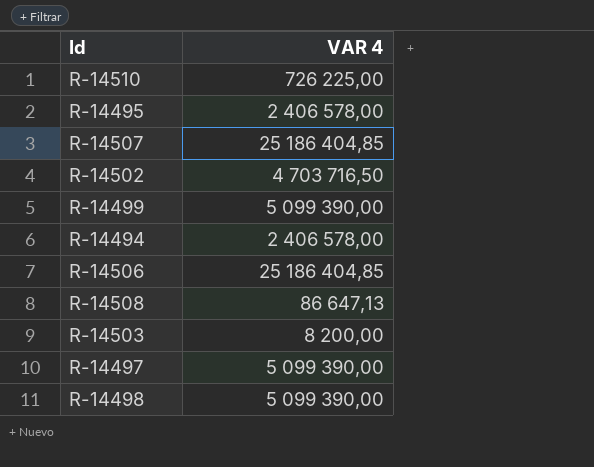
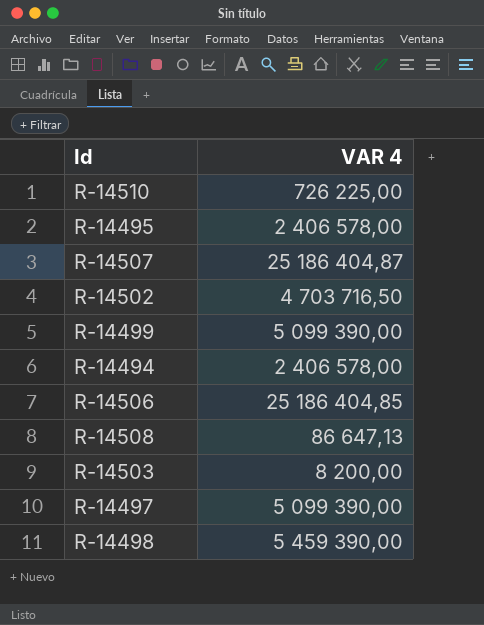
R-14507 | VAR 4: 25 186 404,85 -> 25 186 404,87
R-14498 | VAR 4: 5 099 390,00 -> 5 459 390,00

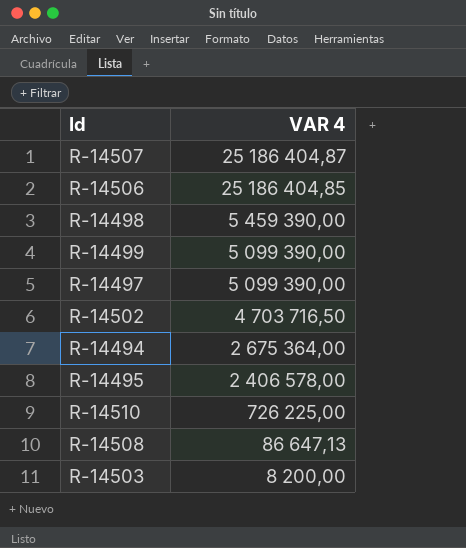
row order: none -> VAR 4 descending
R-14494 | VAR 4: 2 406 578,00 -> 2 675 364,00

